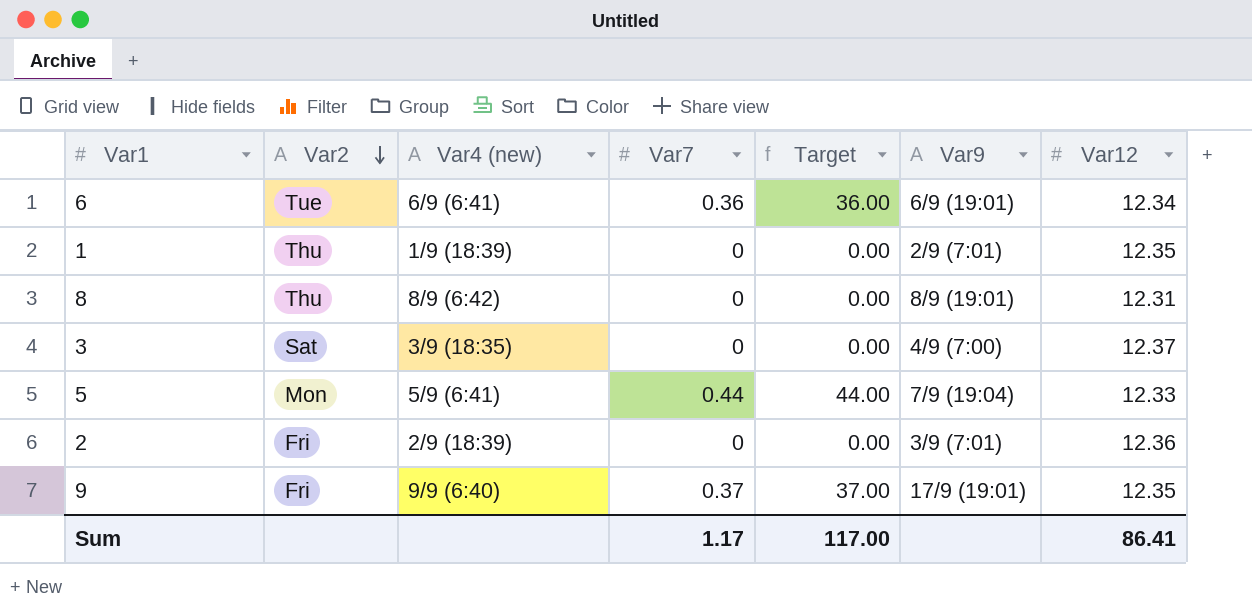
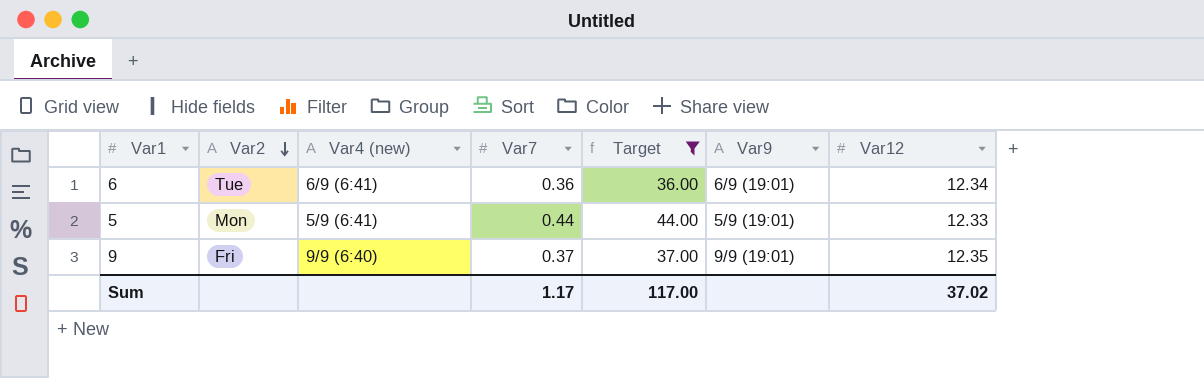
filter: none -> Target != 0.00
5 | Var9: 7/9 (19:04) -> 5/9 (19:01)
9 | Var9: 17/9 (19:01) -> 9/9 (19:01)
Sum | Var12: 86.41 -> 37.02

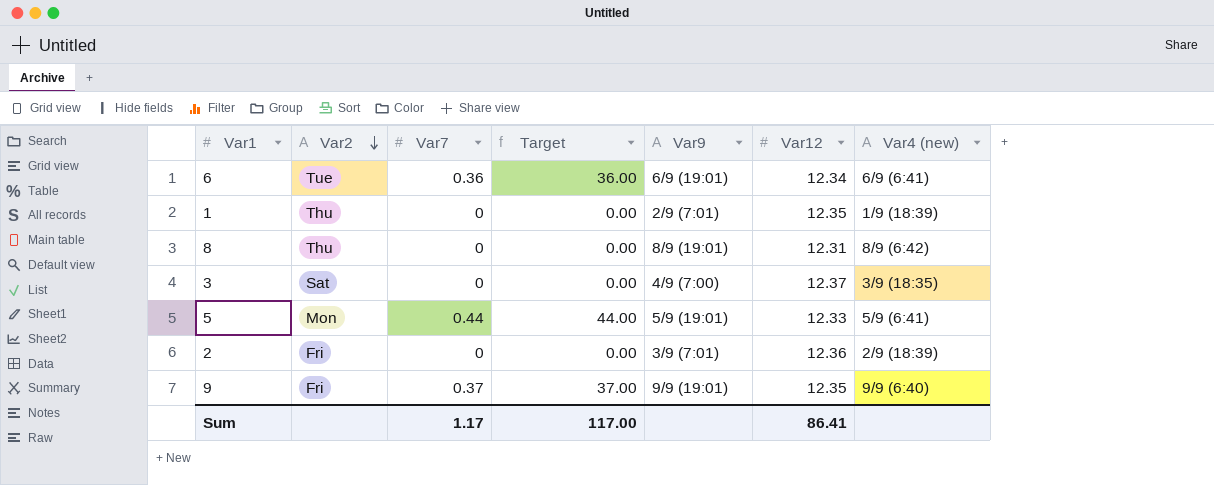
filter: Target != 0.00 -> none
column Var4 (new) | position: 3 -> 7
Sum | Var12: 37.02 -> 86.41

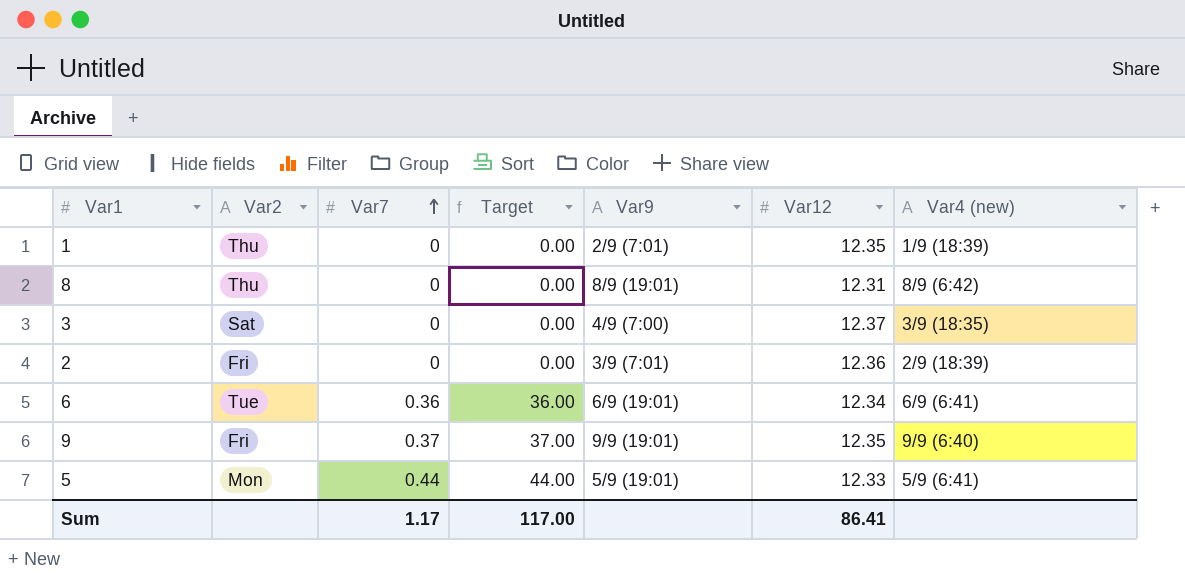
row order: Var2 descending -> Var7 ascending

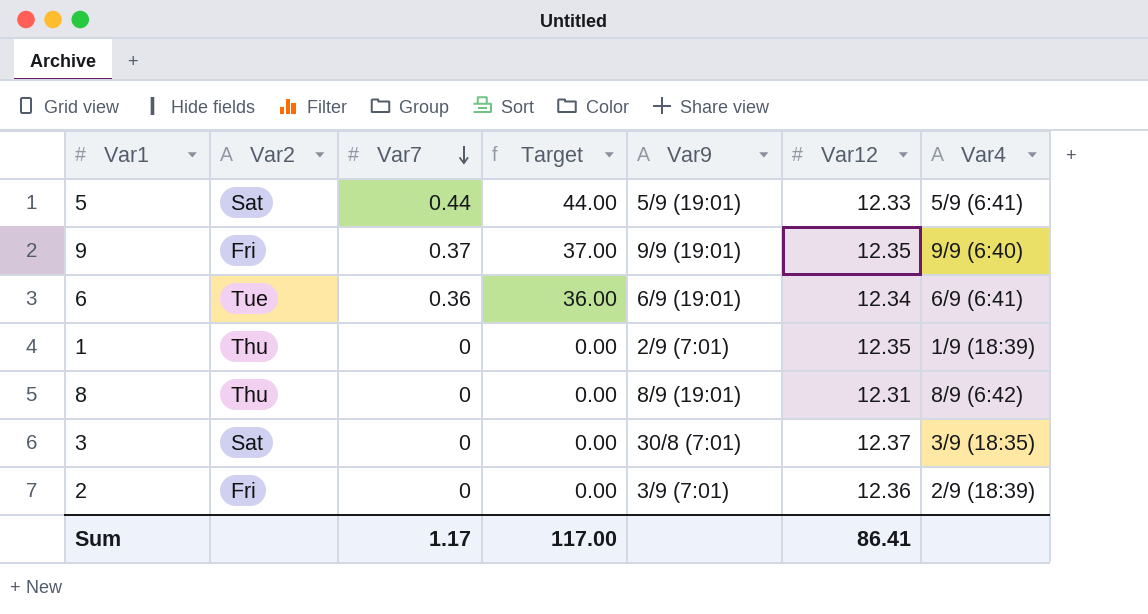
row order: Var7 ascending -> Var7 descending
column name: Var4 (new) -> Var4
5 | Var2: Mon -> Sat
3 | Var9: 4/9 (7:00) -> 30/8 (7:01)

